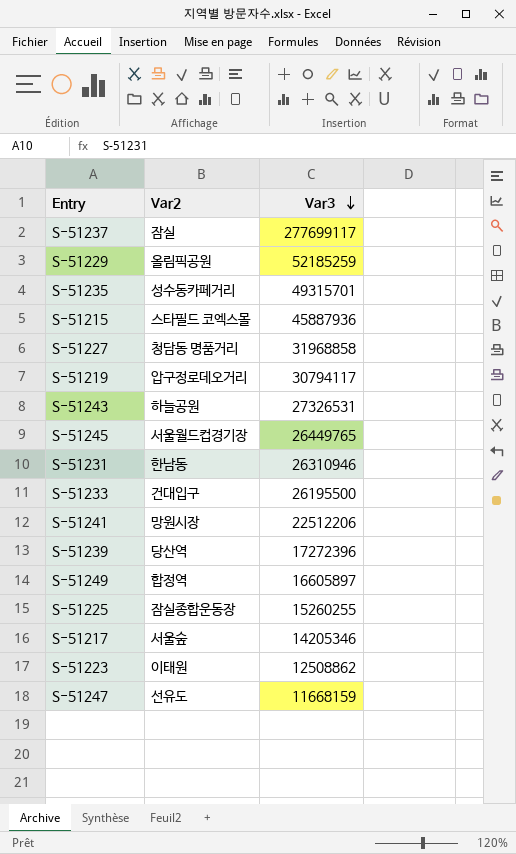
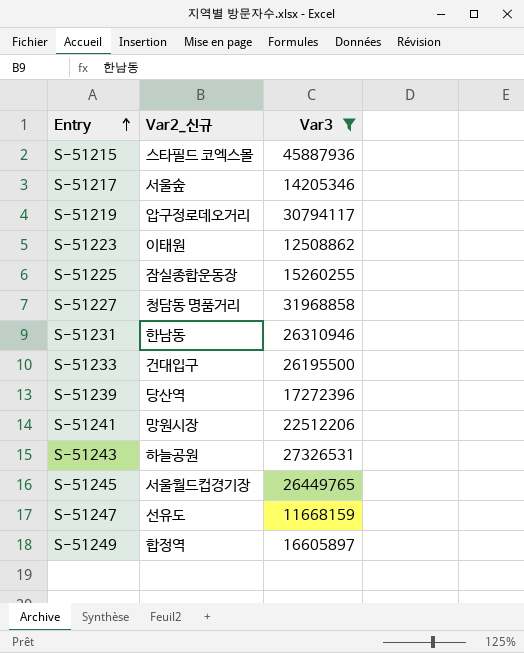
filter: none -> Var3 <= 45887936
row order: Var3 descending -> Entry ascending
column name: Var2 -> Var2_신규

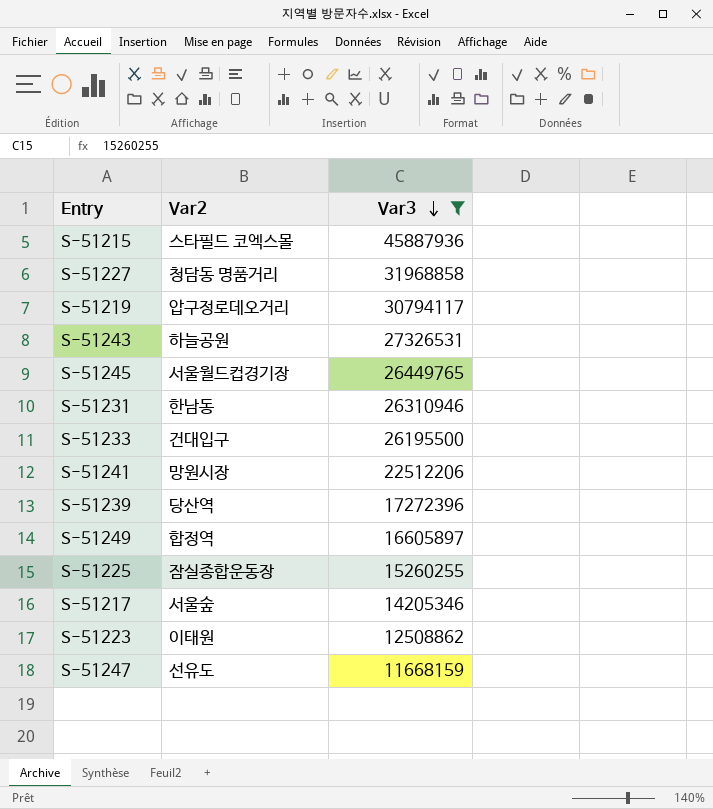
row order: Entry ascending -> Var3 descending
column name: Var2_신규 -> Var2

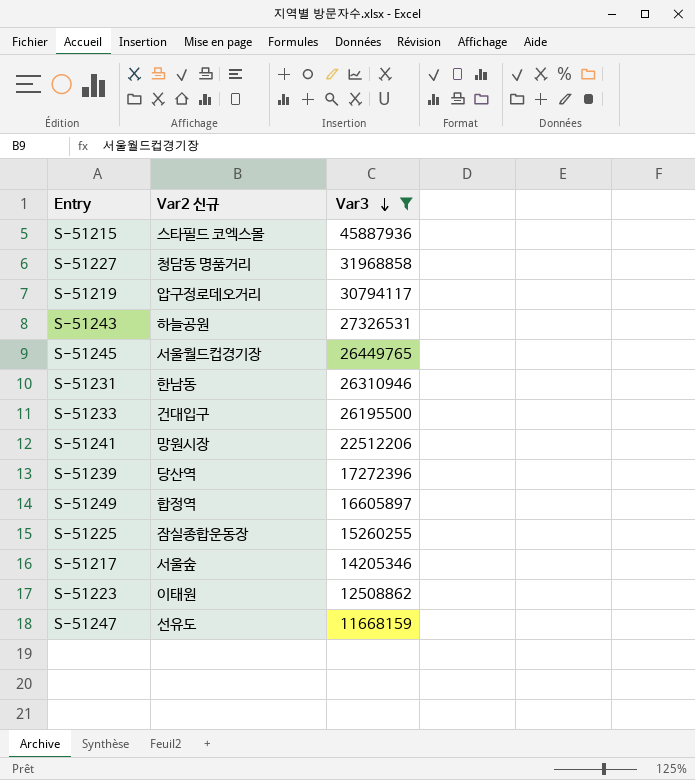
column name: Var2 -> Var2 신규

